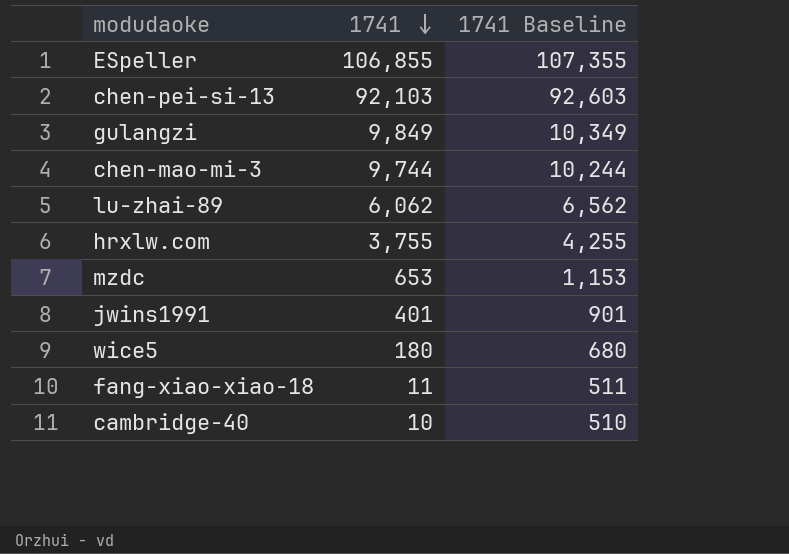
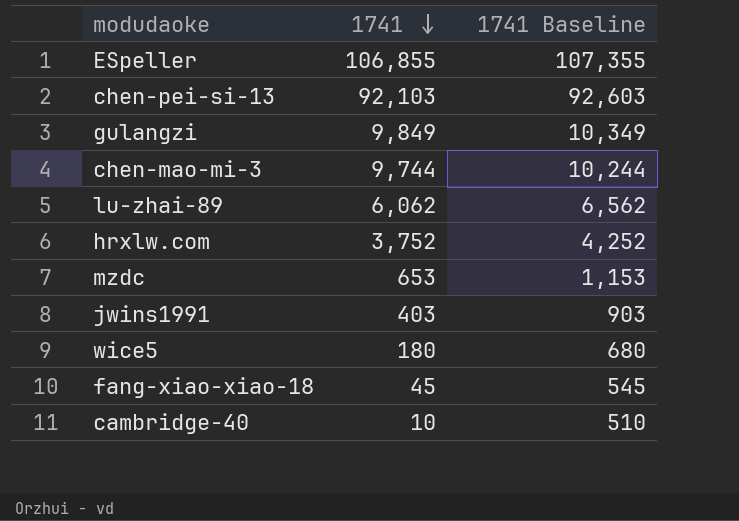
hrxlw.com | 1741: 3,755 -> 3,752
hrxlw.com | 1741 Baseline: 4,255 -> 4,252
jwins1991 | 1741: 401 -> 403
jwins1991 | 1741 Baseline: 901 -> 903
fang-xiao-xiao-18 | 1741: 11 -> 45
fang-xiao-xiao-18 | 1741 Baseline: 511 -> 545

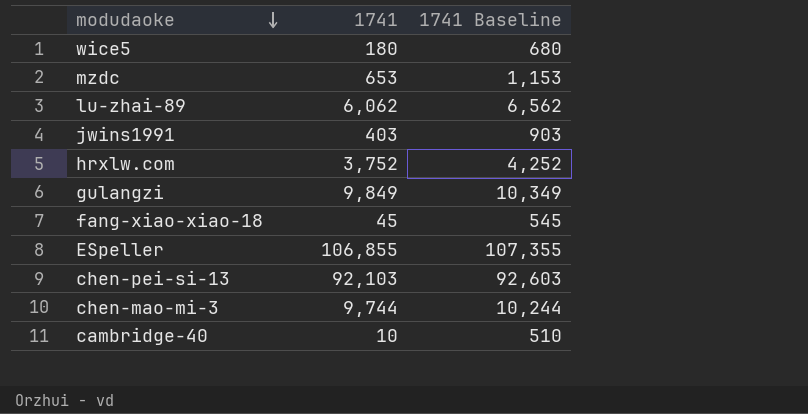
row order: 1741 descending -> modudaoke descending

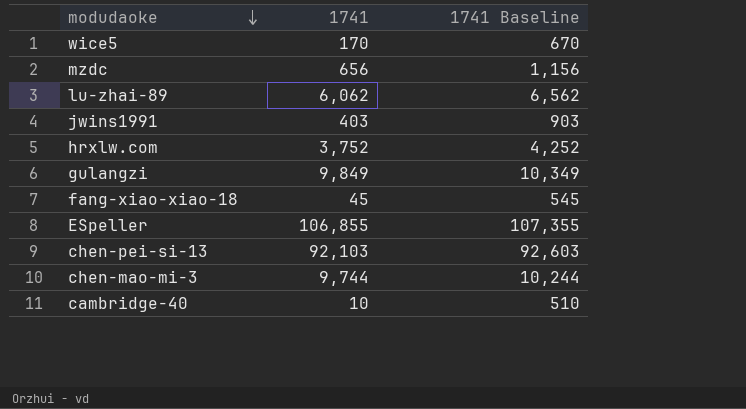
wice5 | 1741: 180 -> 170
wice5 | 1741 Baseline: 680 -> 670
mzdc | 1741: 653 -> 656
mzdc | 1741 Baseline: 1,153 -> 1,156

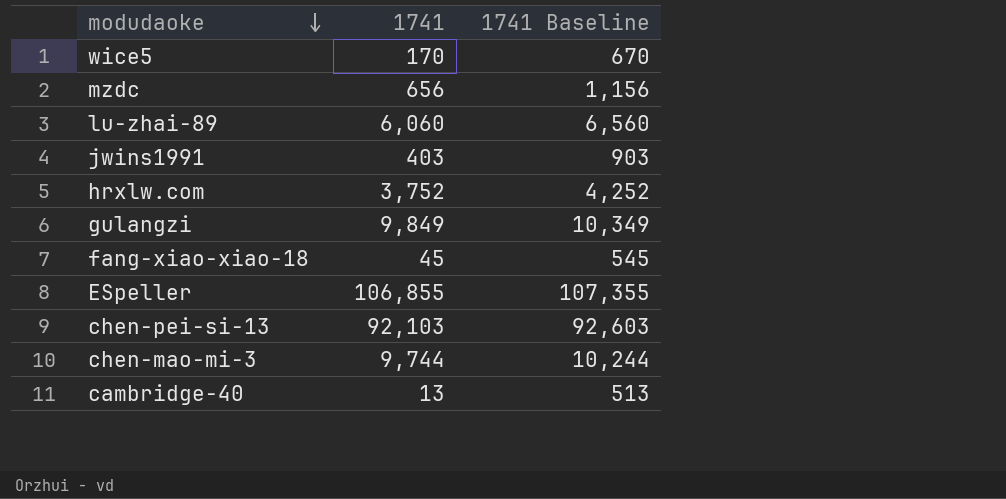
lu-zhai-89 | 1741: 6,062 -> 6,060
lu-zhai-89 | 1741 Baseline: 6,562 -> 6,560
cambridge-40 | 1741: 10 -> 13
cambridge-40 | 1741 Baseline: 510 -> 513

